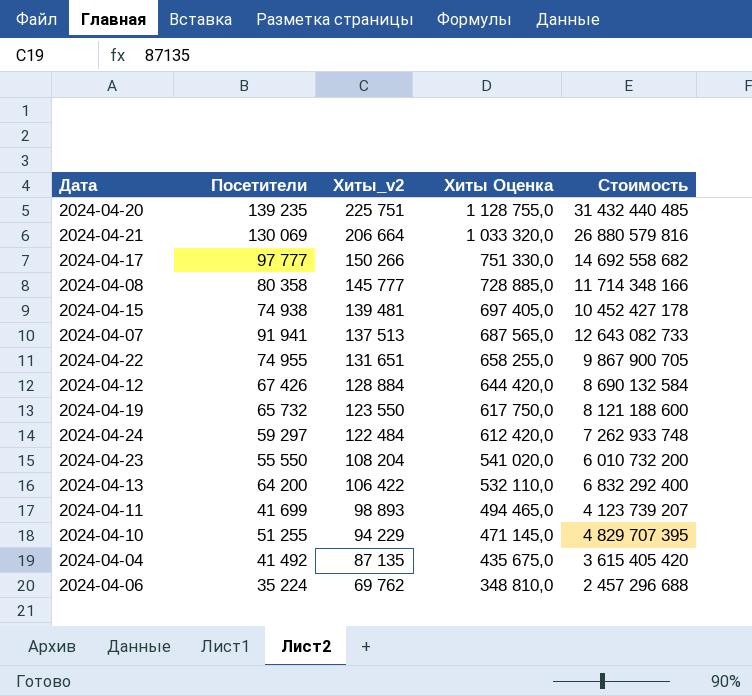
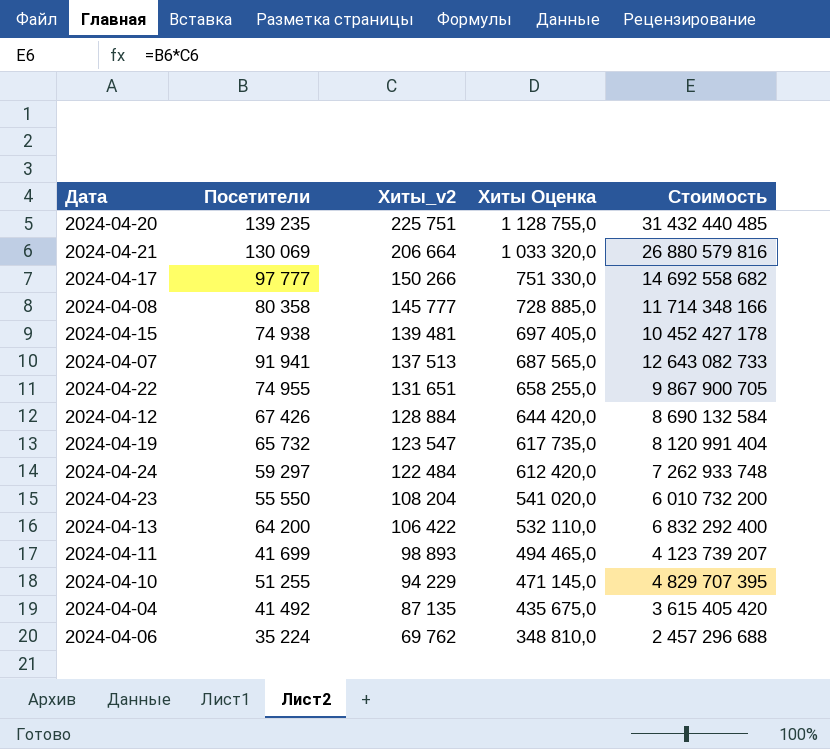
2024-04-19 | Хиты_v2: 123 550 -> 123 547
2024-04-19 | Хиты Оценка: 617 750,0 -> 617 735,0
2024-04-19 | Стоимость: 8 121 188 600 -> 8 120 991 404

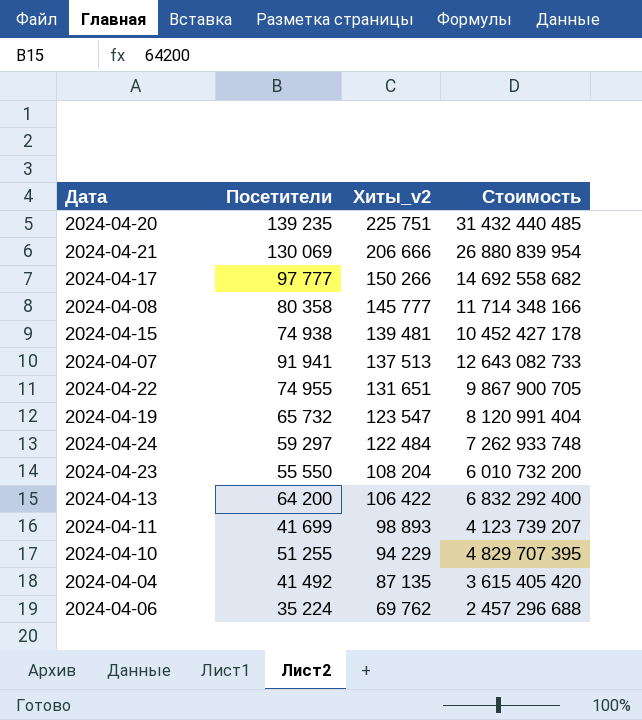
column Хиты Оценка | formula: [Хиты_v2] * 5 -> none
row 2024-04-12: 67 426 | 128 884 | 644 420,0 | 8 690 132 584 -> none
2024-04-21 | Хиты_v2: 206 664 -> 206 666
2024-04-21 | Стоимость: 26 880 579 816 -> 26 880 839 954

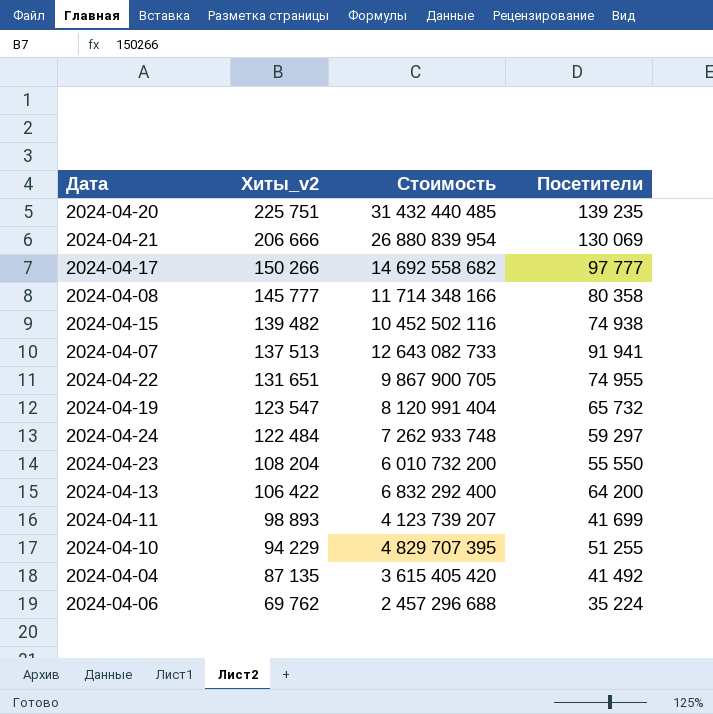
column Посетители | position: 2 -> 4
2024-04-15 | Хиты_v2: 139 481 -> 139 482
2024-04-15 | Стоимость: 10 452 427 178 -> 10 452 502 116

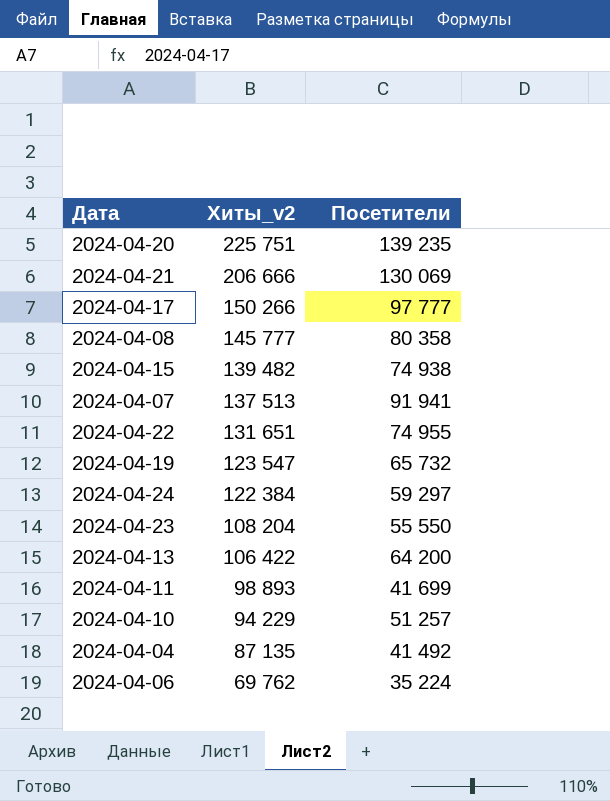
column Стоимость | formula: [Хиты_v2] * [Посетители] -> none
2024-04-24 | Хиты_v2: 122 484 -> 122 384
2024-04-10 | Посетители: 51 255 -> 51 257

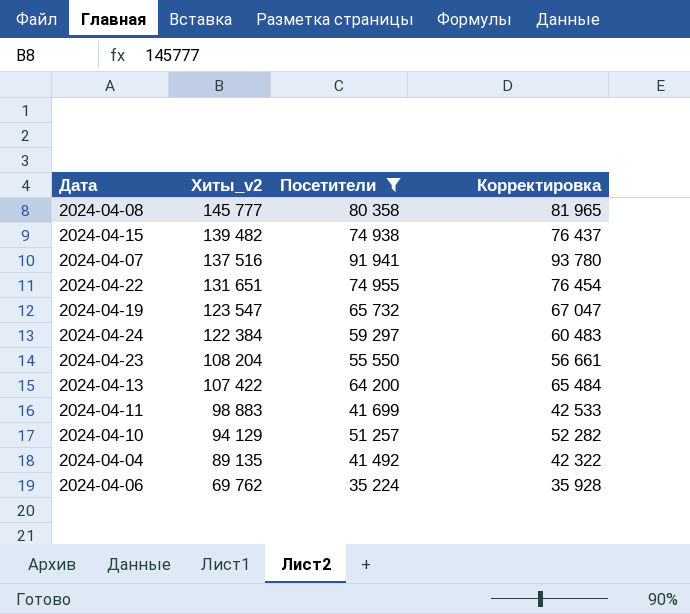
filter: none -> Посетители <= 91 941
column Корректировка | formula: none -> [Посетители] * 1,02
2024-04-07 | Хиты_v2: 137 513 -> 137 516
2024-04-13 | Хиты_v2: 106 422 -> 107 422
2024-04-11 | Хиты_v2: 98 893 -> 98 883
2024-04-10 | Хиты_v2: 94 229 -> 94 129
2024-04-04 | Хиты_v2: 87 135 -> 89 135

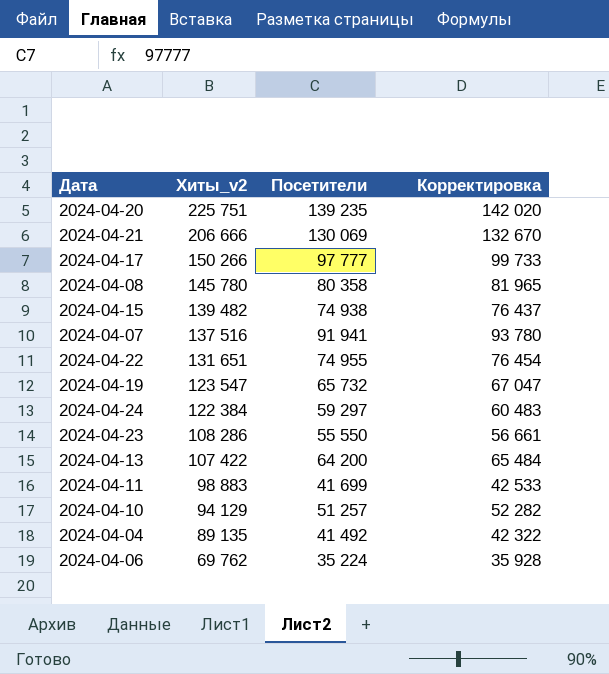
filter: Посетители <= 91 941 -> none
2024-04-08 | Хиты_v2: 145 777 -> 145 780
2024-04-23 | Хиты_v2: 108 204 -> 108 286

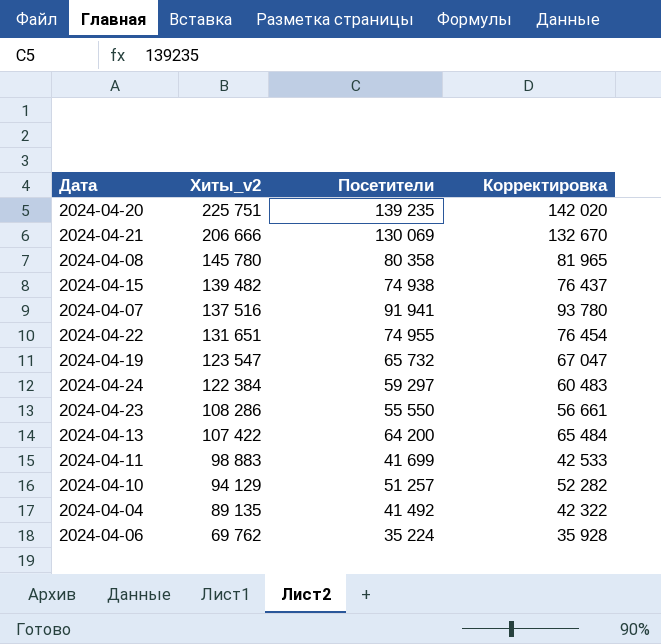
row 2024-04-17: 150 266 | 97 777 | 99 733 -> none

